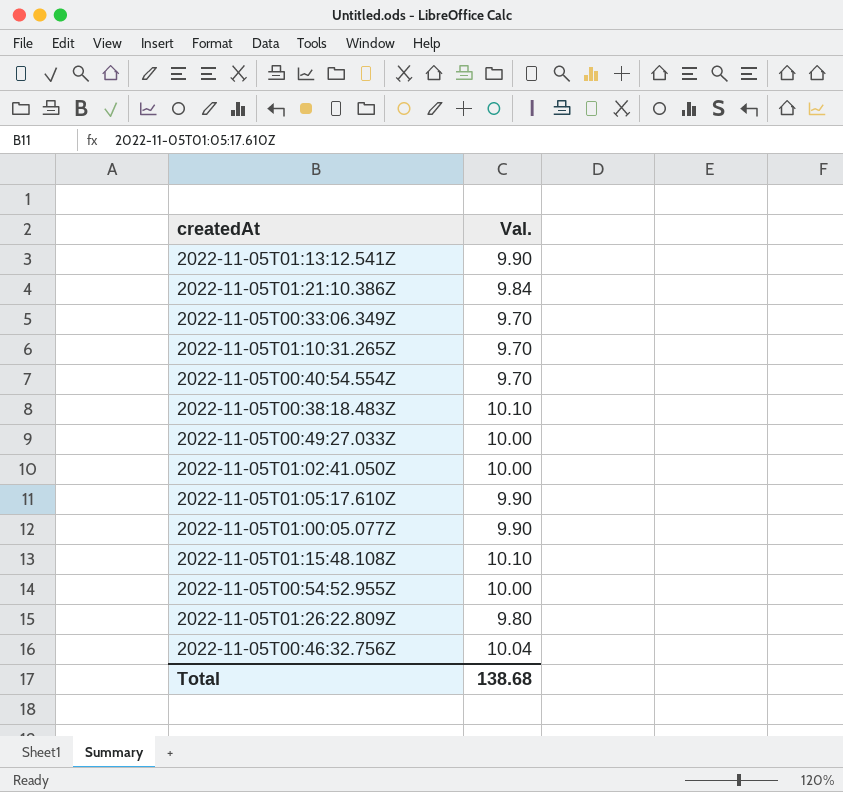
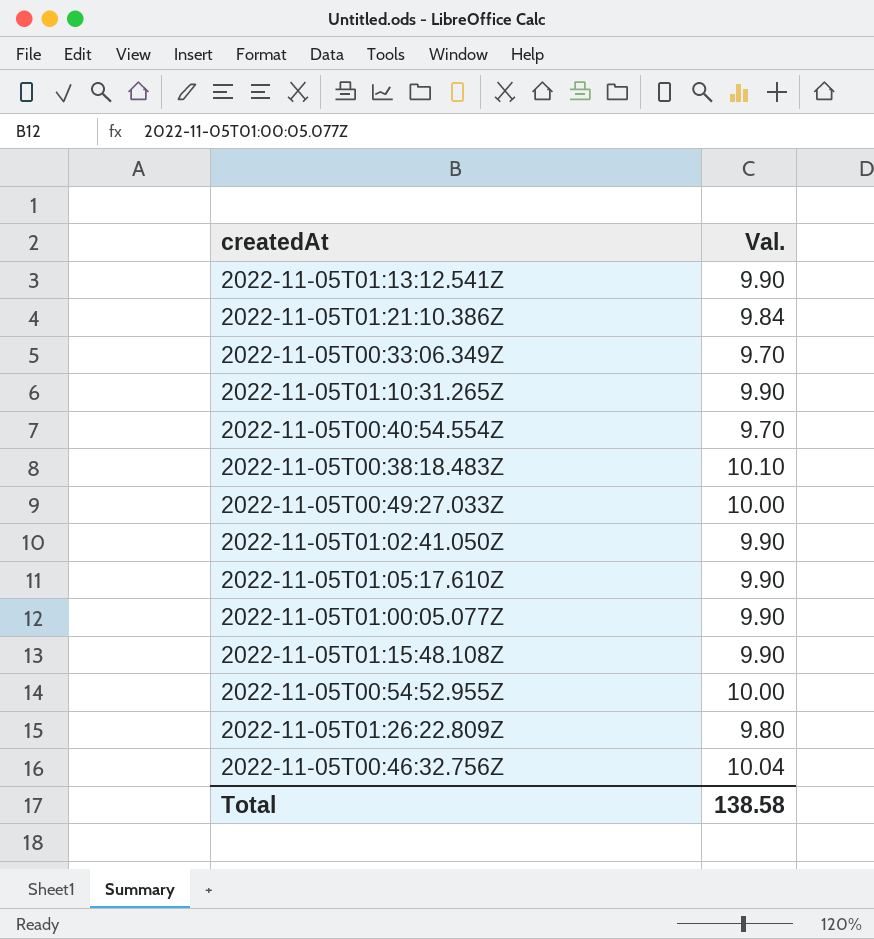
2022-11-05T01:10:31.265Z | Val.: 9.70 -> 9.90
2022-11-05T01:02:41.050Z | Val.: 10.00 -> 9.90
2022-11-05T01:15:48.108Z | Val.: 10.10 -> 9.90
Total | Val.: 138.68 -> 138.58

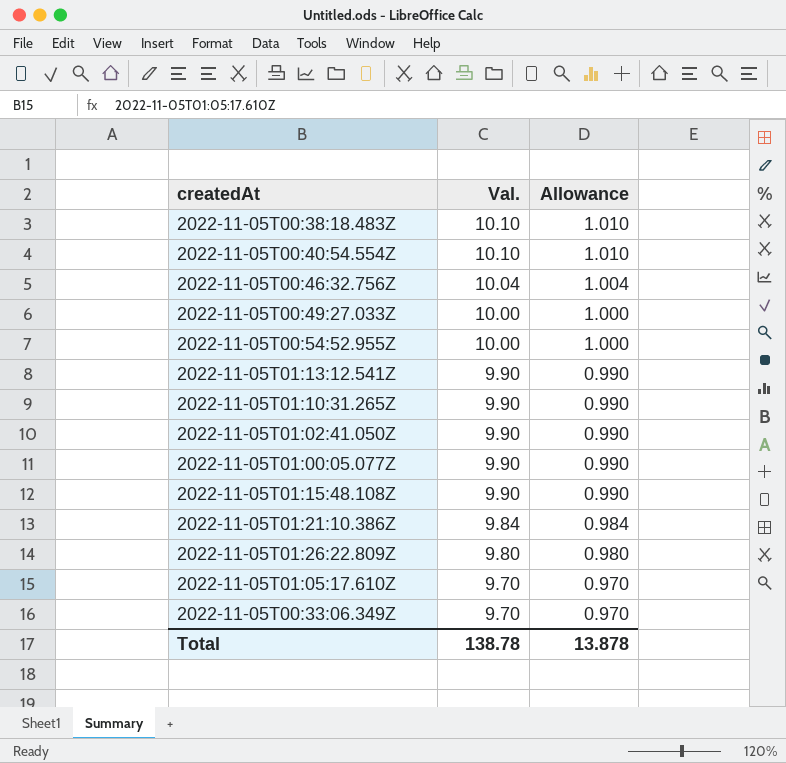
row order: none -> Val. descending
column Allowance | formula: none -> [Val.] * 0.1
2022-11-05T00:40:54.554Z | Val.: 9.70 -> 10.10
2022-11-05T01:05:17.610Z | Val.: 9.90 -> 9.70
Total | Val.: 138.58 -> 138.78

